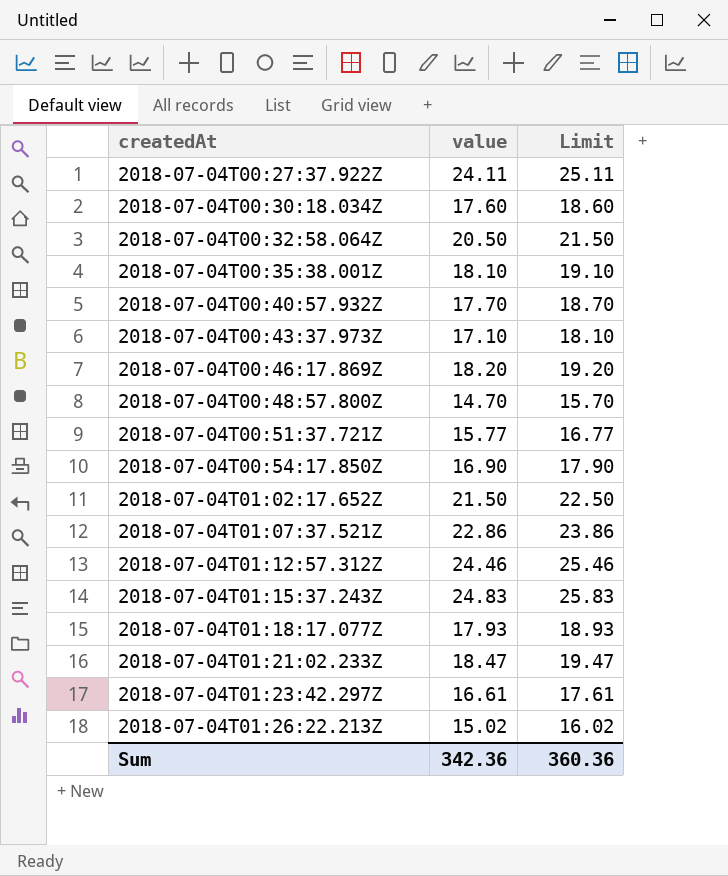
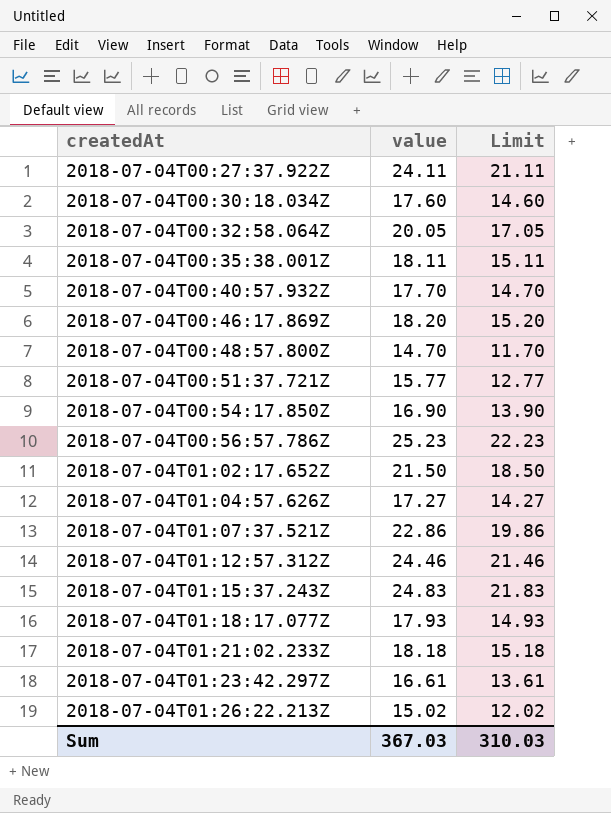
column Limit | formula: [value] + 1 -> [value] - 3
row 2018-07-04T00:43:37.973Z: 17.10 | 18.10 -> none
2018-07-04T00:32:58.064Z | value: 20.50 -> 20.05
2018-07-04T00:35:38.001Z | value: 18.10 -> 18.11
row 2018-07-04T00:56:57.786Z: none -> 25.23 | 22.23
row 2018-07-04T01:04:57.626Z: none -> 17.27 | 14.27
2018-07-04T01:21:02.233Z | value: 18.47 -> 18.18
Sum | value: 342.36 -> 367.03
Sum | Limit: 360.36 -> 310.03

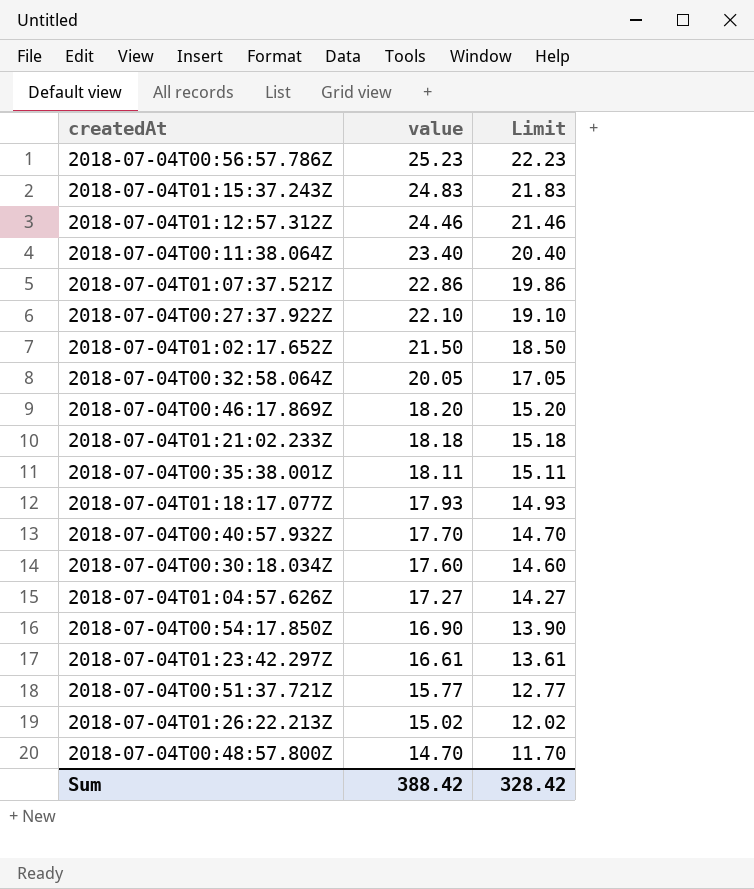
row order: createdAt ascending -> value descending
row 2018-07-04T00:11:38.064Z: none -> 23.40 | 20.40
2018-07-04T00:27:37.922Z | value: 24.11 -> 22.10
2018-07-04T00:27:37.922Z | Limit: 21.11 -> 19.10
Sum | value: 367.03 -> 388.42
Sum | Limit: 310.03 -> 328.42

